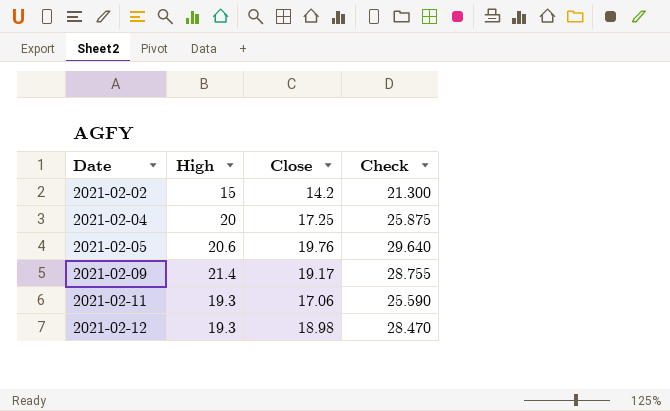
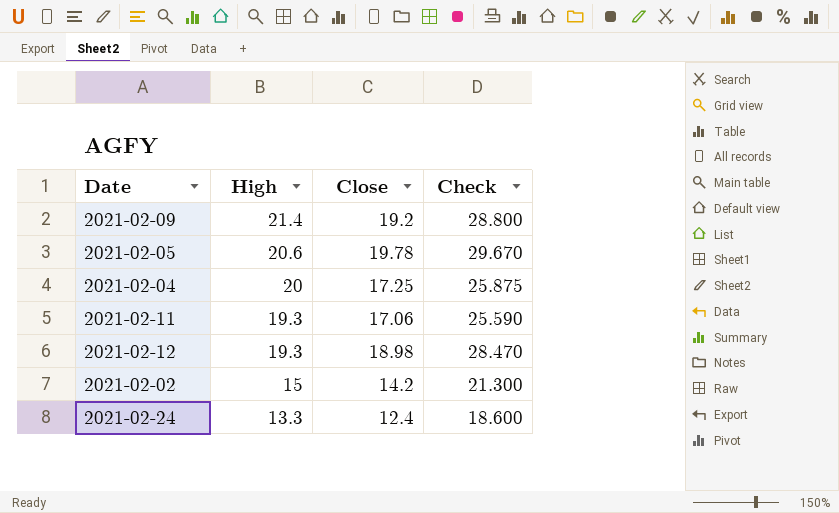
row order: Date ascending -> High descending
2021-02-09 | Close: 19.17 -> 19.2
2021-02-09 | Check: 28.755 -> 28.800
2021-02-05 | Close: 19.76 -> 19.78
2021-02-05 | Check: 29.640 -> 29.670
row 2021-02-24: none -> 13.3 | 12.4 | 18.600

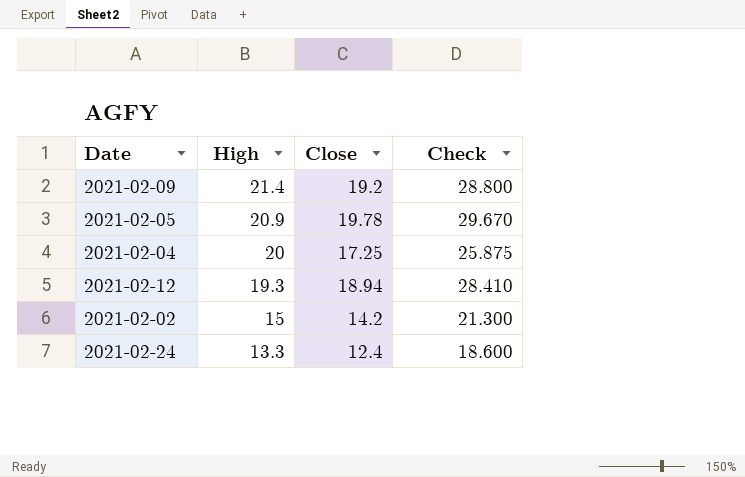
row 2021-02-11: 19.3 | 17.06 | 25.590 -> none
2021-02-05 | High: 20.6 -> 20.9
2021-02-12 | Close: 18.98 -> 18.94
2021-02-12 | Check: 28.470 -> 28.410

